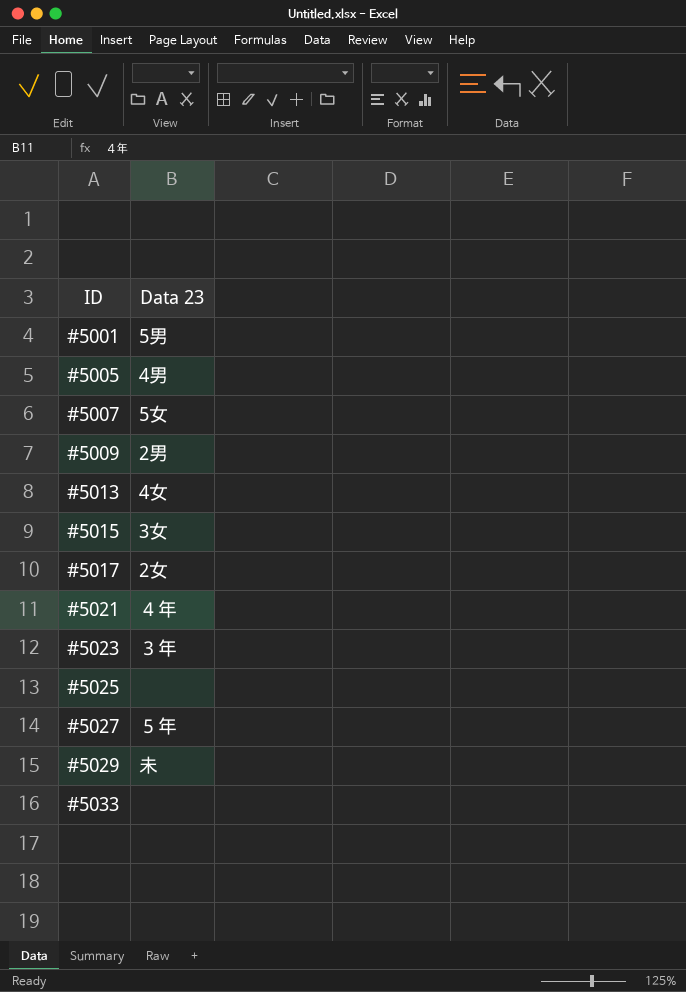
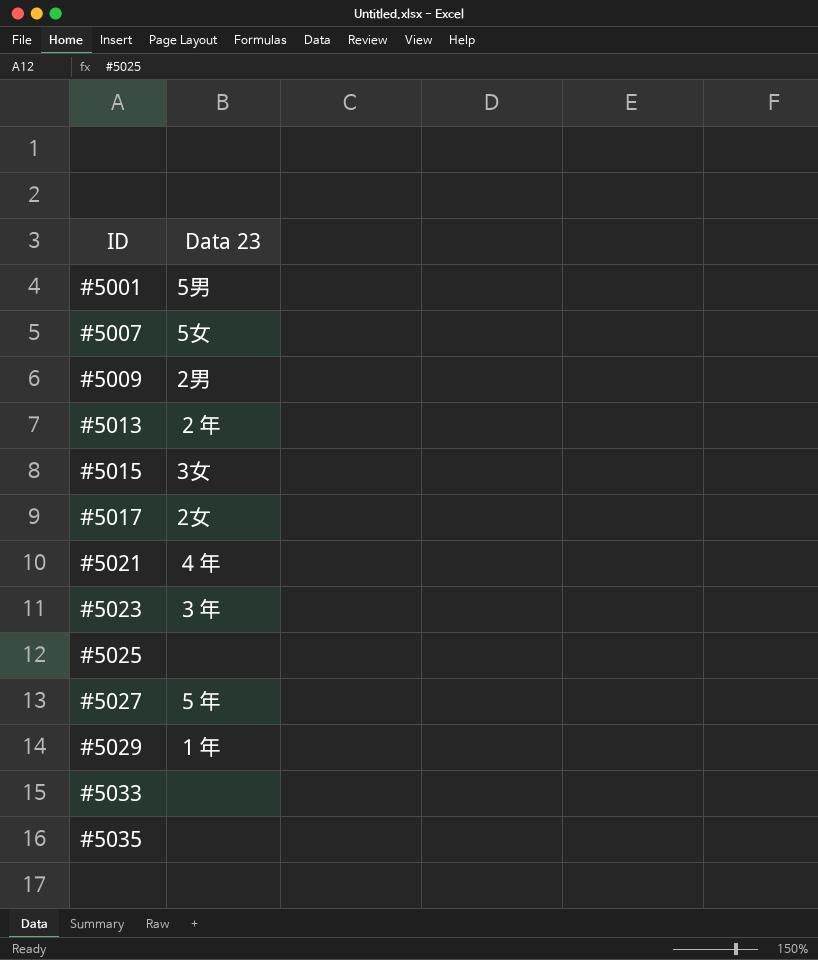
row #5005: 4男 -> none
#5013 | Data 23: 4女 -> ２年
#5029 | Data 23: 未 -> １年
row #5035: none -> none

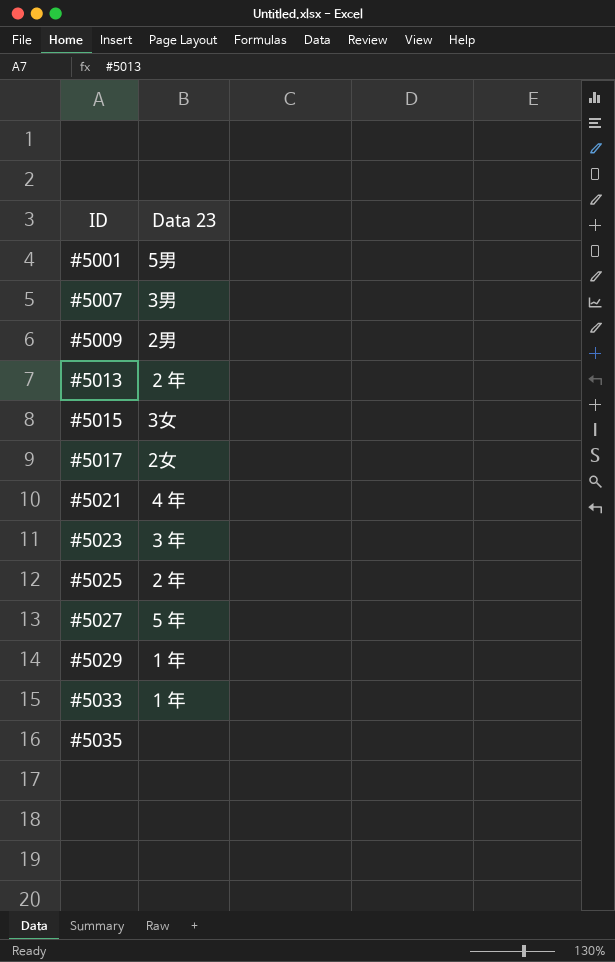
#5007 | Data 23: 5女 -> 3男
#5025 | Data 23: none -> ２年
#5033 | Data 23: none -> １年

